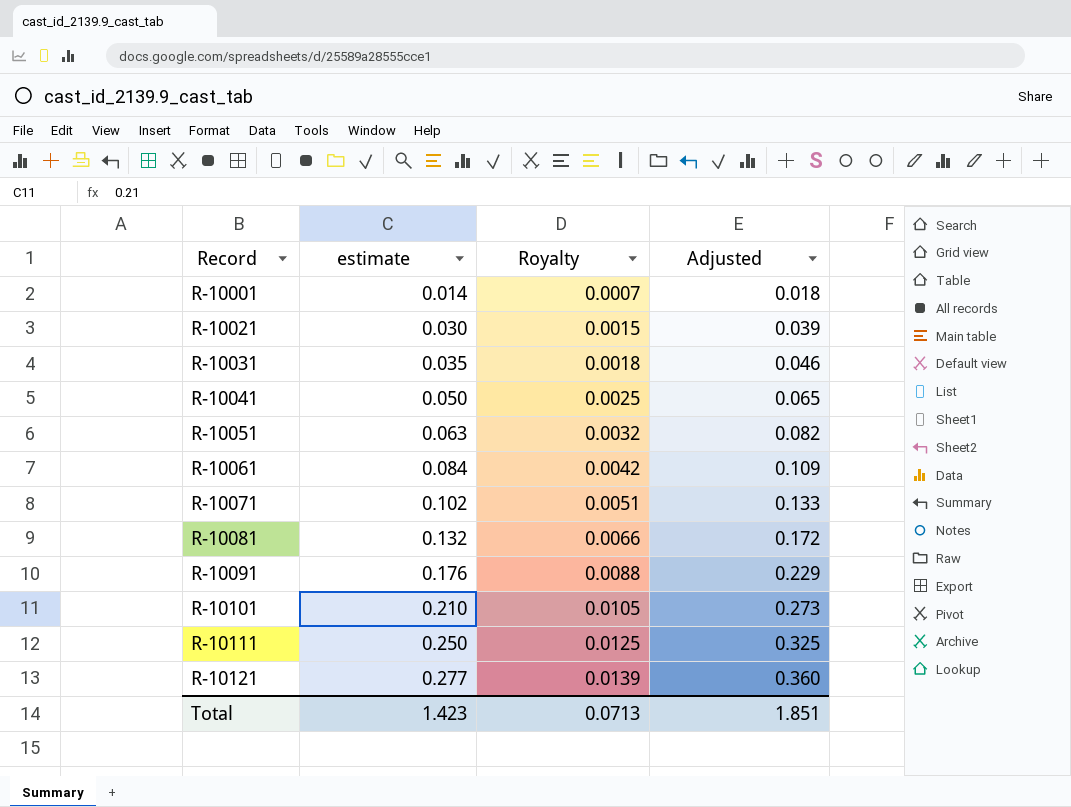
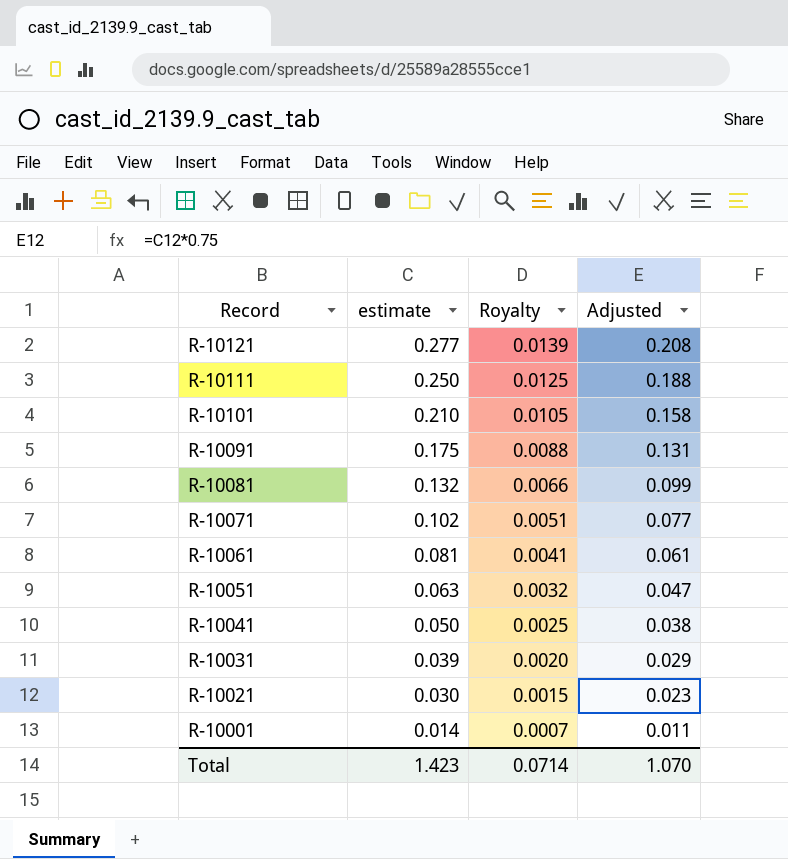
row order: Record ascending -> Record descending
column Adjusted | formula: [estimate] * 1.3 -> [estimate] * 0.75
R-10091 | estimate: 0.176 -> 0.175
R-10061 | estimate: 0.084 -> 0.081
R-10061 | Royalty: 0.0042 -> 0.0041
R-10031 | estimate: 0.035 -> 0.039
R-10031 | Royalty: 0.0018 -> 0.0020
Total | Royalty: 0.0713 -> 0.0714
Total | Adjusted: 1.851 -> 1.070

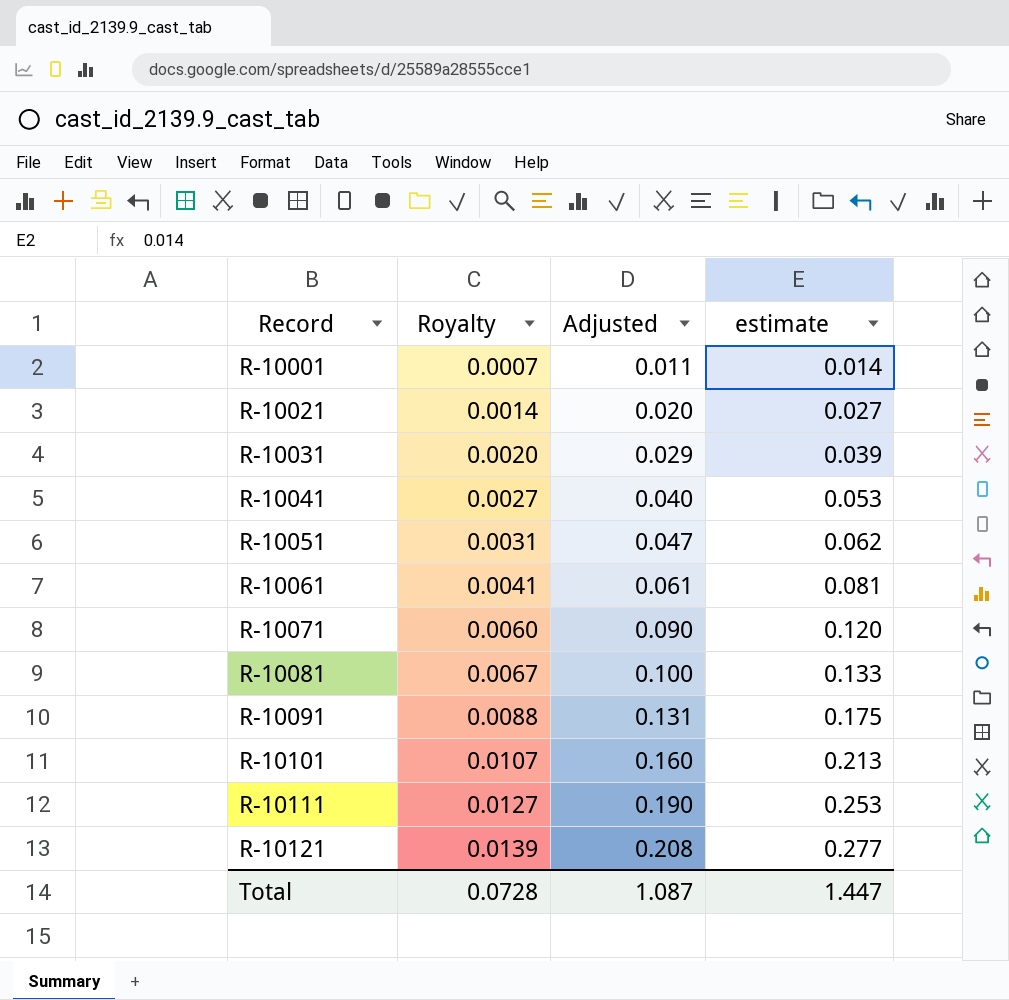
row order: Record descending -> Record ascending
column estimate | position: 2 -> 4
R-10021 | Royalty: 0.0015 -> 0.0014
R-10021 | Adjusted: 0.023 -> 0.020
R-10021 | estimate: 0.030 -> 0.027
R-10041 | Royalty: 0.0025 -> 0.0027
R-10041 | Adjusted: 0.038 -> 0.040
R-10041 | estimate: 0.050 -> 0.053
R-10051 | Royalty: 0.0032 -> 0.0031
R-10051 | estimate: 0.063 -> 0.062
R-10071 | Royalty: 0.0051 -> 0.0060
R-10071 | Adjusted: 0.077 -> 0.090
R-10071 | estimate: 0.102 -> 0.120
R-10081 | Royalty: 0.0066 -> 0.0067
R-10081 | Adjusted: 0.099 -> 0.100
R-10081 | estimate: 0.132 -> 0.133
R-10101 | Royalty: 0.0105 -> 0.0107
R-10101 | Adjusted: 0.158 -> 0.160
R-10101 | estimate: 0.210 -> 0.213
R-10111 | Royalty: 0.0125 -> 0.0127
R-10111 | Adjusted: 0.188 -> 0.190
R-10111 | estimate: 0.250 -> 0.253
Total | Royalty: 0.0714 -> 0.0728
Total | Adjusted: 1.070 -> 1.087
Total | estimate: 1.423 -> 1.447

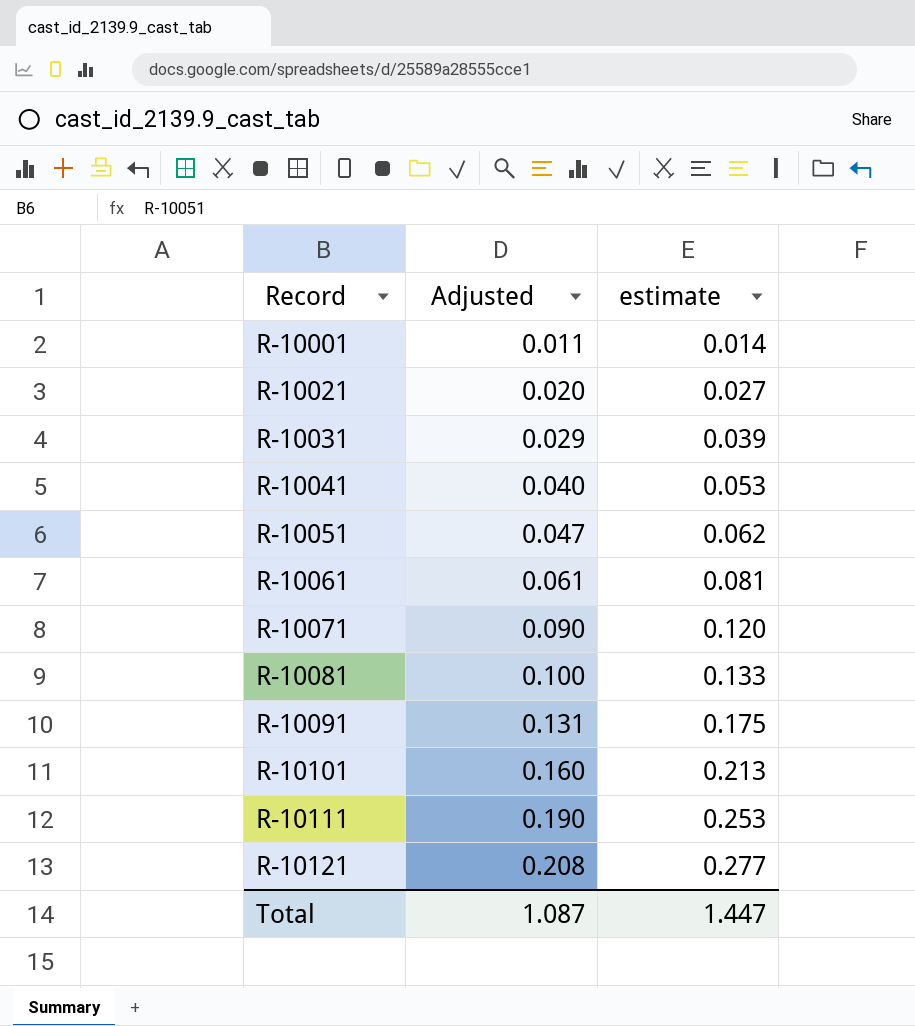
column Royalty | formula: [estimate] * 0.05 -> none

